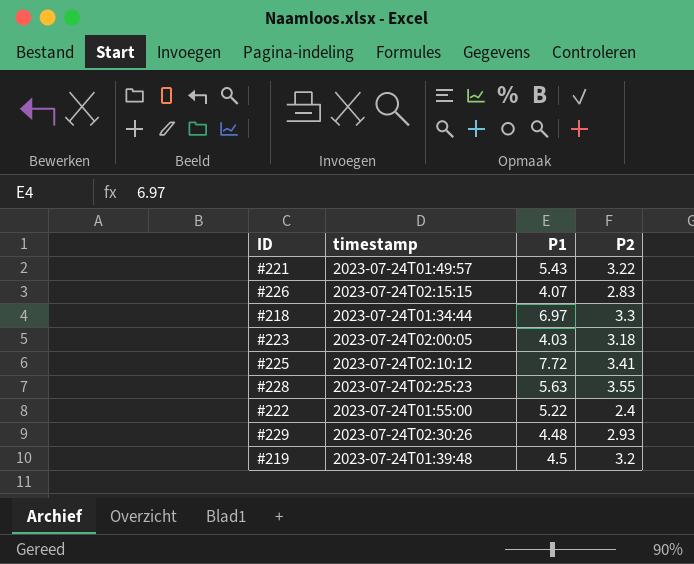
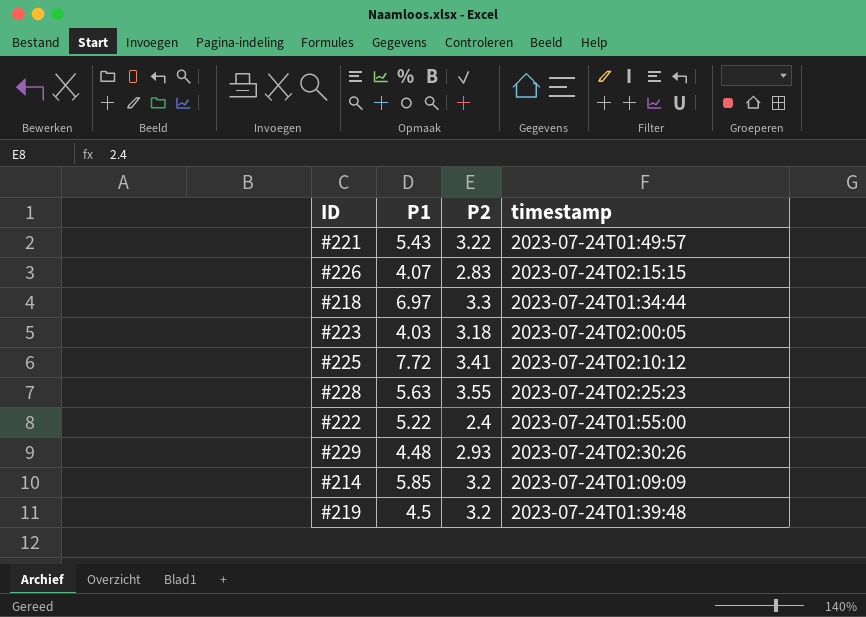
column timestamp | position: 2 -> 4
row #214: none -> 5.85 | 3.2 | 2023-07-24T01:09:09

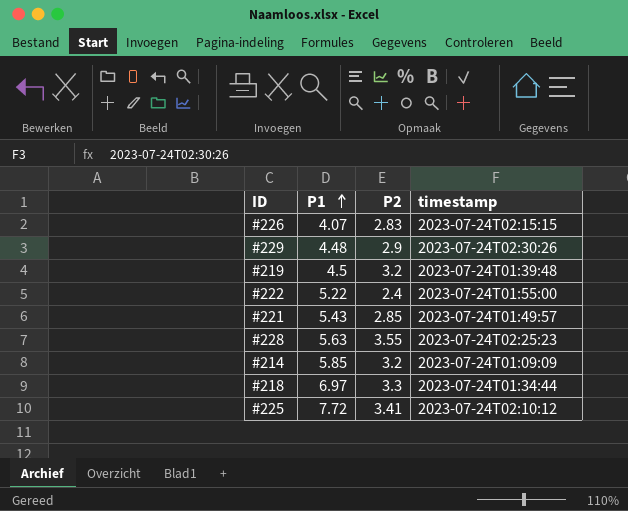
row order: none -> P1 ascending
row #223: 4.03 | 3.18 | 2023-07-24T02:00:05 -> none
#229 | P2: 2.93 -> 2.9
#221 | P2: 3.22 -> 2.85

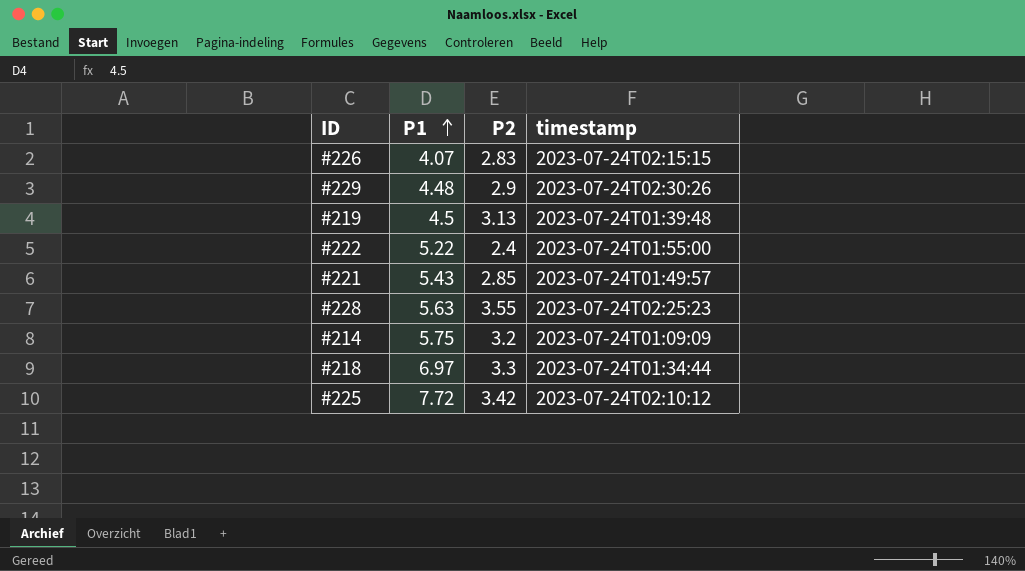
#219 | P2: 3.2 -> 3.13
#214 | P1: 5.85 -> 5.75
#225 | P2: 3.41 -> 3.42

